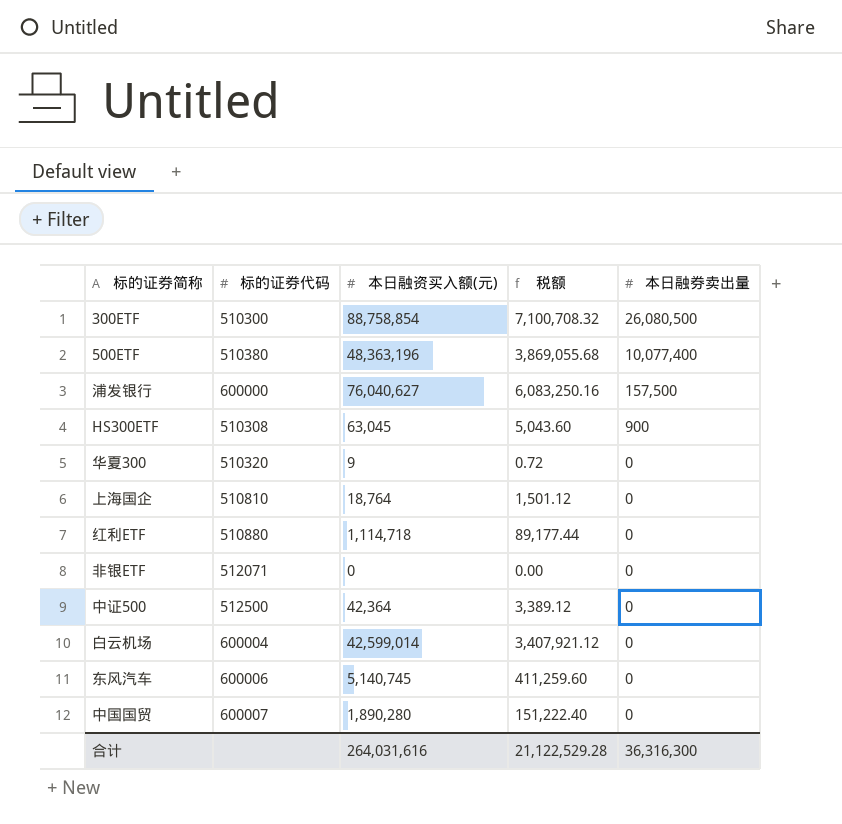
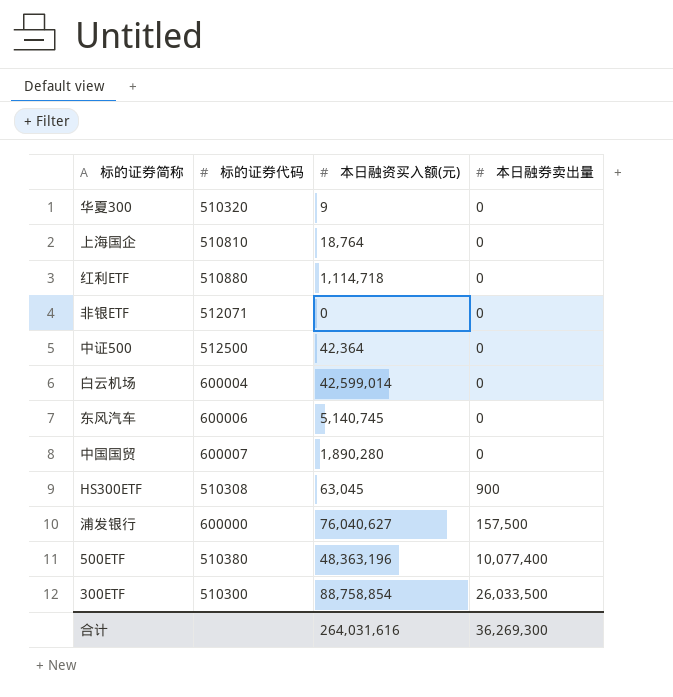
row order: 本日融券卖出量 descending -> 本日融券卖出量 ascending
column 税额 | formula: [本日融资买入额(元)] * 0.08 -> none
300ETF | 本日融券卖出量: 26,080,500 -> 26,033,500
合计 | 本日融券卖出量: 36,316,300 -> 36,269,300

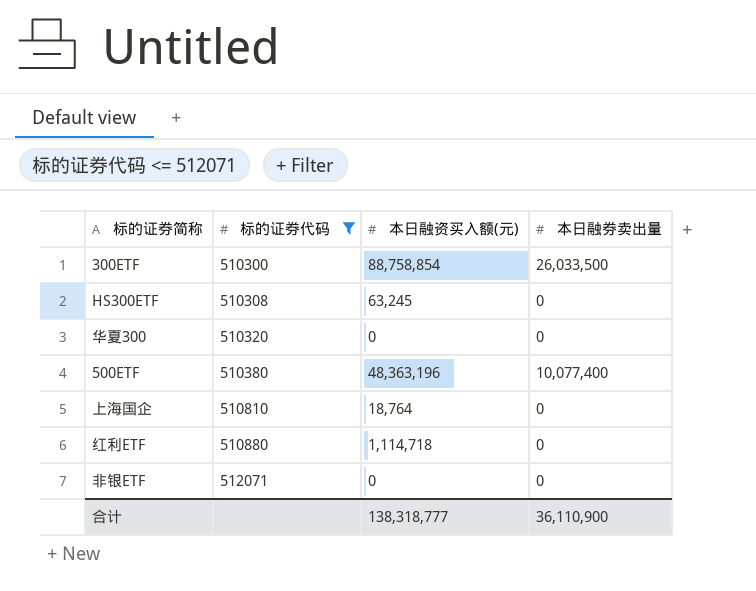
filter: none -> 标的证券代码 <= 512071
row order: 本日融券卖出量 ascending -> 标的证券代码 ascending
HS300ETF | 本日融资买入额(元): 63,045 -> 63,245
HS300ETF | 本日融券卖出量: 900 -> 0
华夏300 | 本日融资买入额(元): 9 -> 0
合计 | 本日融资买入额(元): 264,031,616 -> 138,318,777
合计 | 本日融券卖出量: 36,269,300 -> 36,110,900

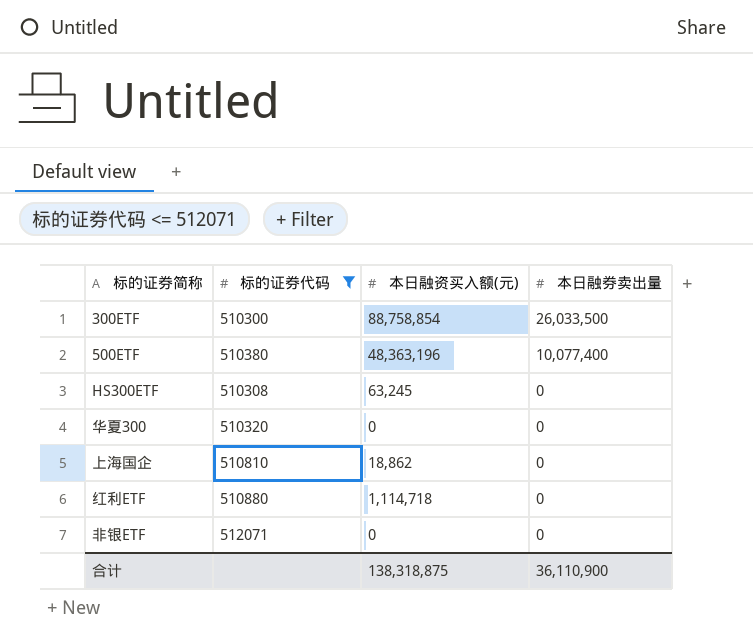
row order: 标的证券代码 ascending -> 本日融券卖出量 descending
上海国企 | 本日融资买入额(元): 18,764 -> 18,862
合计 | 本日融资买入额(元): 138,318,777 -> 138,318,875

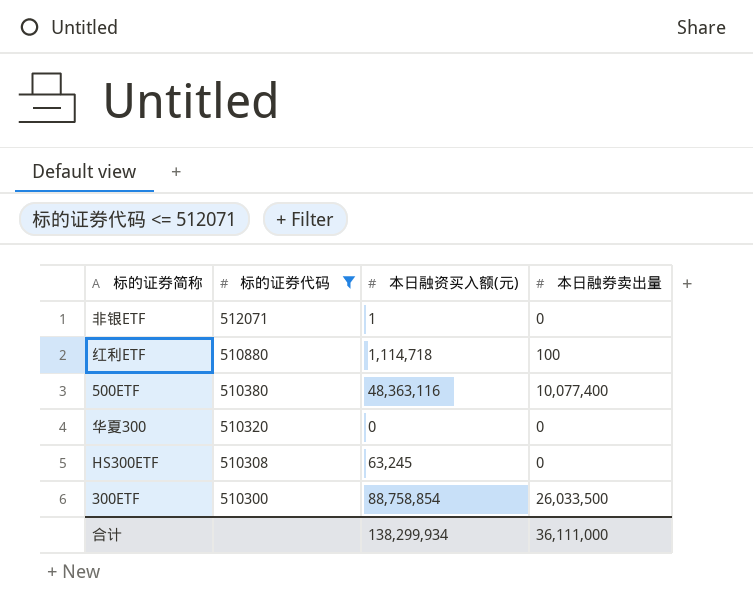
row order: 本日融券卖出量 descending -> 标的证券代码 descending
row 上海国企: 510810 | 18,862 | 0 -> none
非银ETF | 本日融资买入额(元): 0 -> 1
红利ETF | 本日融券卖出量: 0 -> 100
500ETF | 本日融资买入额(元): 48,363,196 -> 48,363,116
合计 | 本日融资买入额(元): 138,318,875 -> 138,299,934
合计 | 本日融券卖出量: 36,110,900 -> 36,111,000

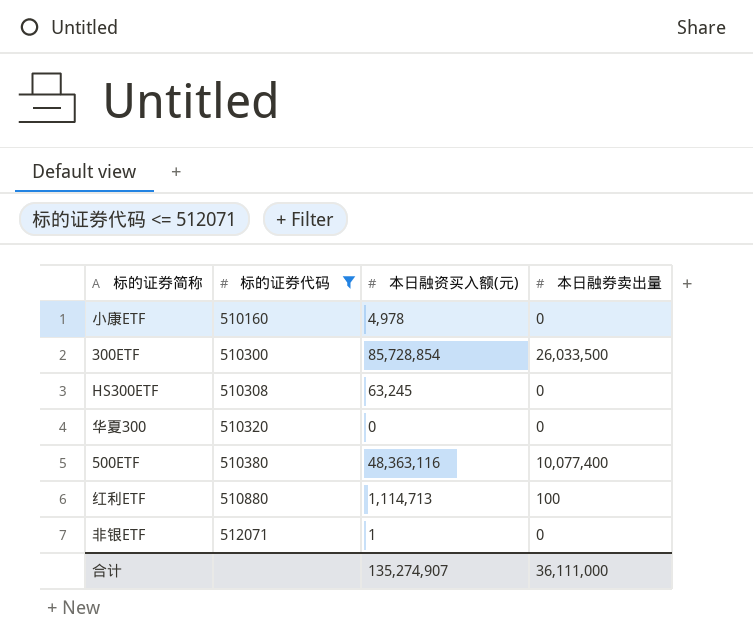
row order: 标的证券代码 descending -> 标的证券代码 ascending
row 小康ETF: none -> 510160 | 4,978 | 0
300ETF | 本日融资买入额(元): 88,758,854 -> 85,728,854
红利ETF | 本日融资买入额(元): 1,114,718 -> 1,114,713
合计 | 本日融资买入额(元): 138,299,934 -> 135,274,907

